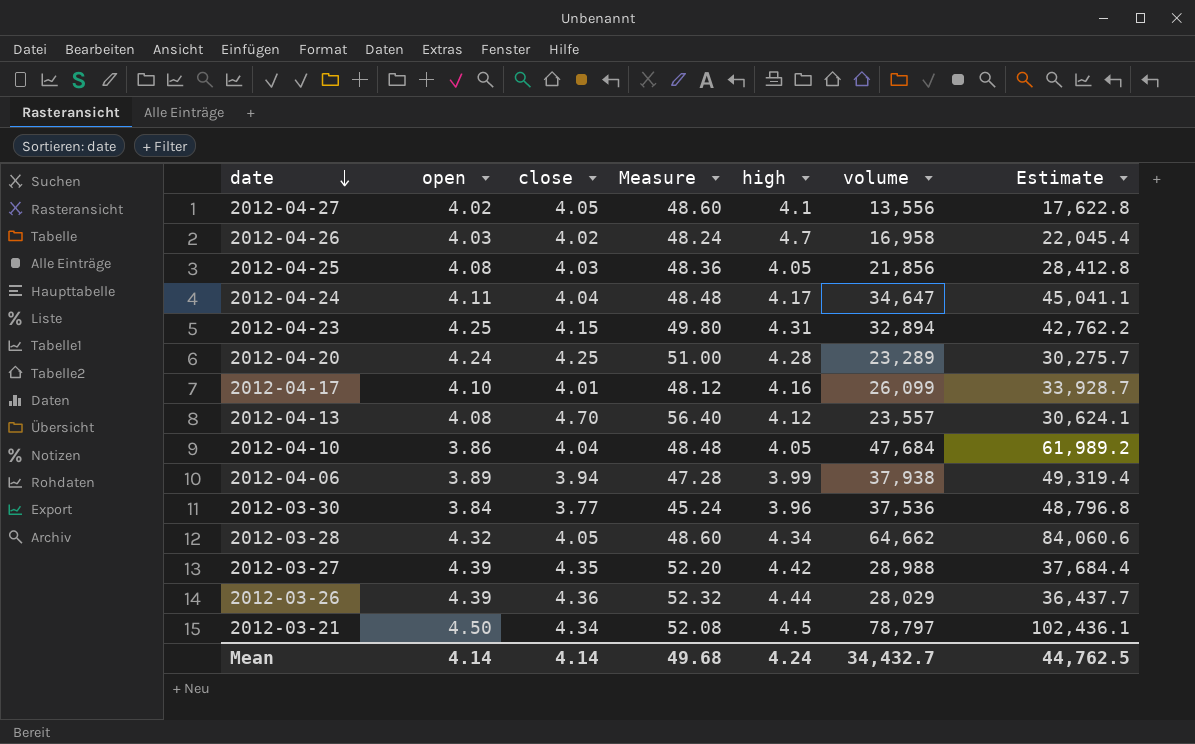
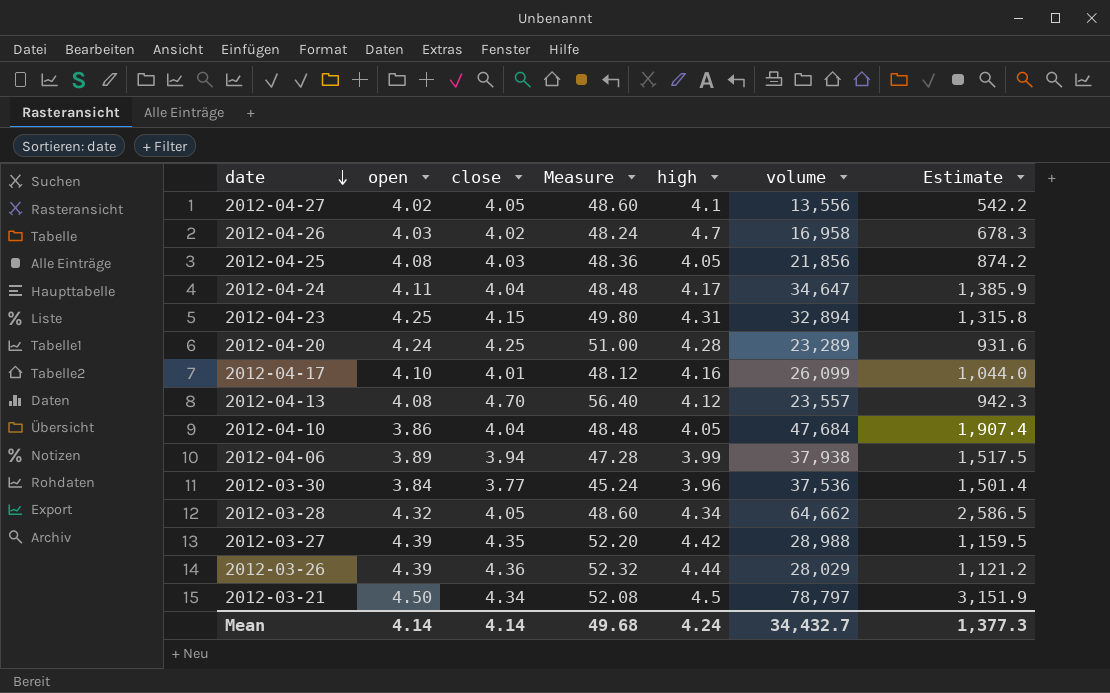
column Estimate | formula: [volume] * 1.3 -> [volume] * 0.04
Mean | Estimate: 44,762.5 -> 1,377.3

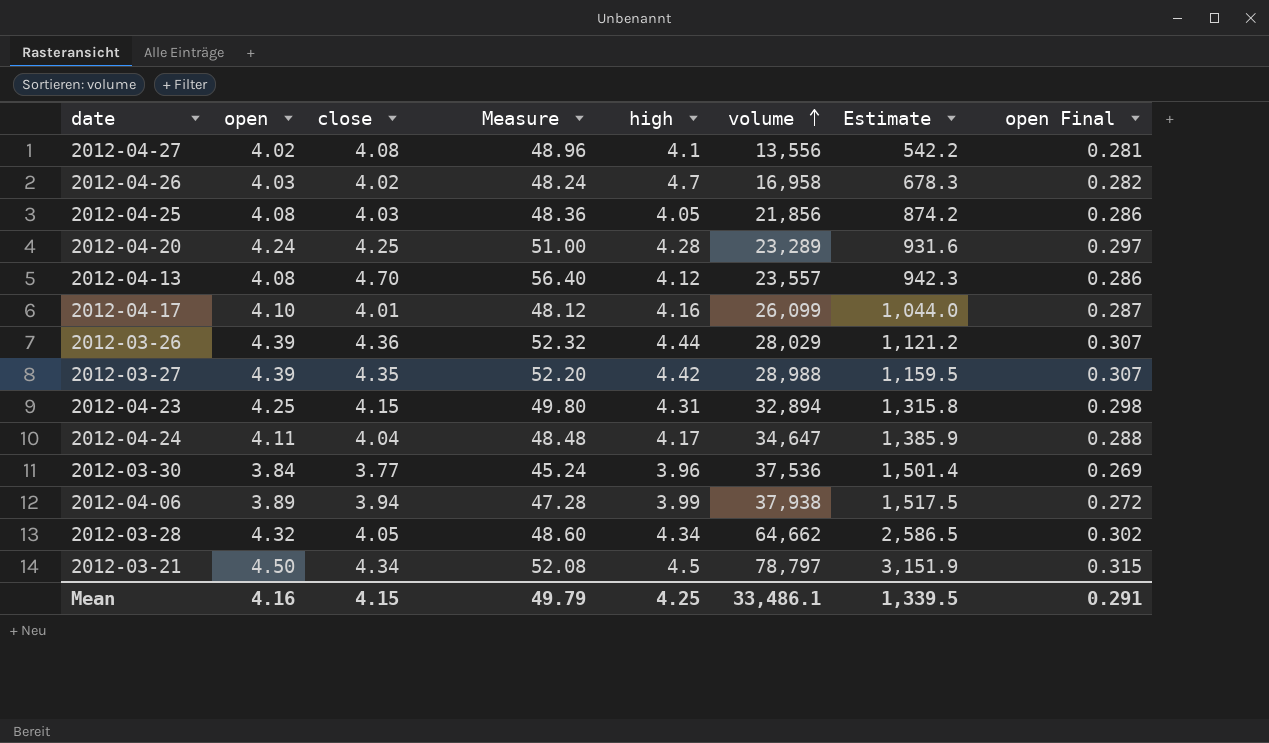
row order: date descending -> volume ascending
column open Final | formula: none -> [open] * 0.07
row 2012-04-10: 3.86 | 4.04 | 48.48 | 4.05 | 47,684 | 1,907.4 -> none
2012-04-27 | close: 4.05 -> 4.08
2012-04-27 | Measure: 48.60 -> 48.96
Mean | open: 4.14 -> 4.16
Mean | close: 4.14 -> 4.15
Mean | Measure: 49.68 -> 49.79
Mean | high: 4.24 -> 4.25
Mean | volume: 34,432.7 -> 33,486.1
Mean | Estimate: 1,377.3 -> 1,339.5

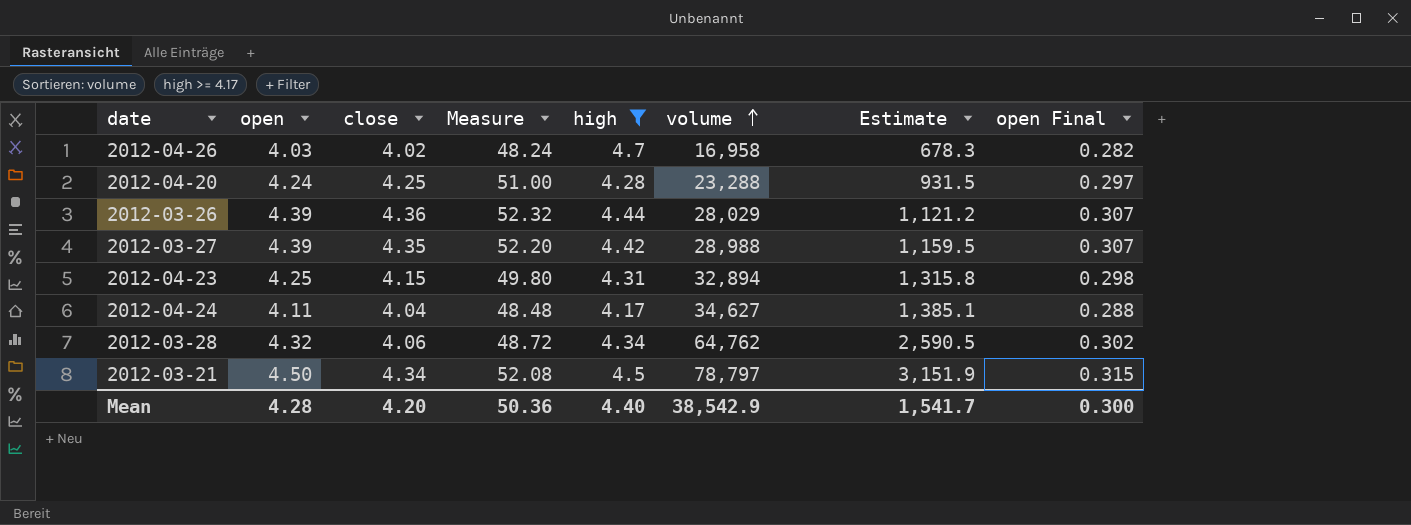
filter: none -> high >= 4.17
2012-04-20 | volume: 23,289 -> 23,288
2012-04-20 | Estimate: 931.6 -> 931.5
2012-04-24 | volume: 34,647 -> 34,627
2012-04-24 | Estimate: 1,385.9 -> 1,385.1
2012-03-28 | close: 4.05 -> 4.06
2012-03-28 | Measure: 48.60 -> 48.72
2012-03-28 | volume: 64,662 -> 64,762
2012-03-28 | Estimate: 2,586.5 -> 2,590.5
Mean | open: 4.16 -> 4.28
Mean | close: 4.15 -> 4.20
Mean | Measure: 49.79 -> 50.36
Mean | high: 4.25 -> 4.40
Mean | volume: 33,486.1 -> 38,542.9
Mean | Estimate: 1,339.5 -> 1,541.7
Mean | open Final: 0.291 -> 0.300

